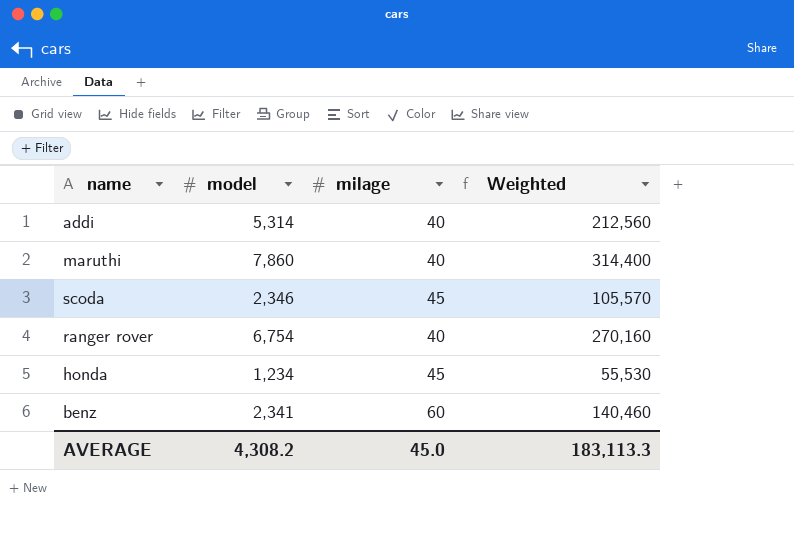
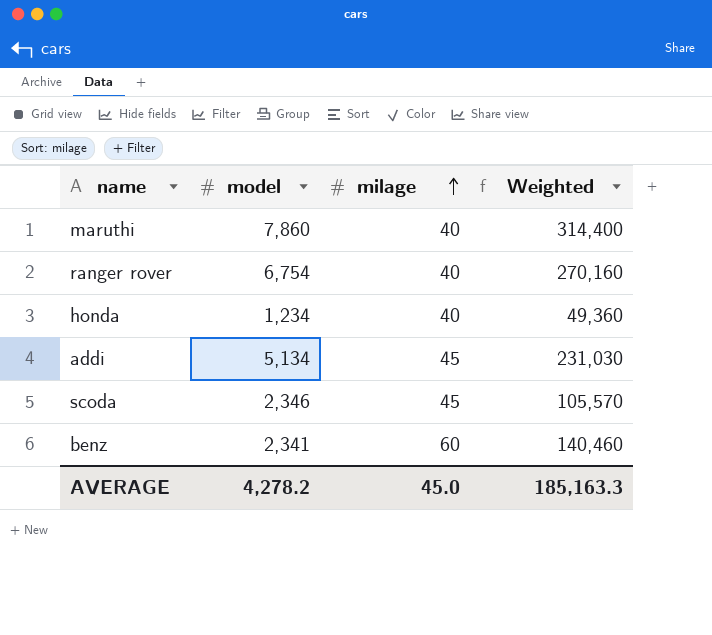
row order: none -> milage ascending
honda | milage: 45 -> 40
honda | Weighted: 55,530 -> 49,360
addi | model: 5,314 -> 5,134
addi | milage: 40 -> 45
addi | Weighted: 212,560 -> 231,030
AVERAGE | model: 4,308.2 -> 4,278.2
AVERAGE | Weighted: 183,113.3 -> 185,163.3

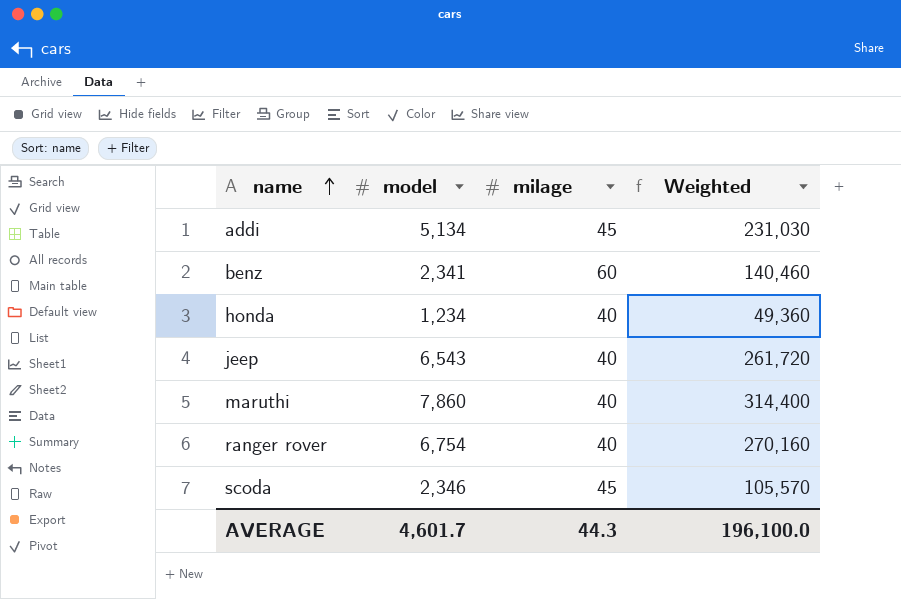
row order: milage ascending -> name ascending
row jeep: none -> 6,543 | 40 | 261,720
AVERAGE | model: 4,278.2 -> 4,601.7
AVERAGE | milage: 45.0 -> 44.3
AVERAGE | Weighted: 185,163.3 -> 196,100.0

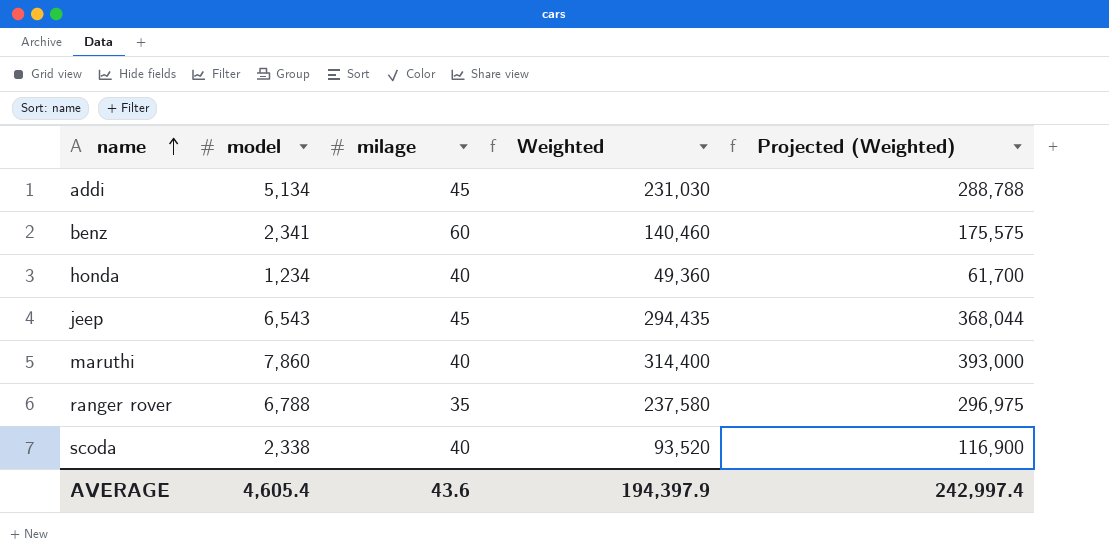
column Projected (Weighted) | formula: none -> [Weighted] * 1.25
jeep | milage: 40 -> 45
jeep | Weighted: 261,720 -> 294,435
ranger rover | model: 6,754 -> 6,788
ranger rover | milage: 40 -> 35
ranger rover | Weighted: 270,160 -> 237,580
scoda | model: 2,346 -> 2,338
scoda | milage: 45 -> 40
scoda | Weighted: 105,570 -> 93,520
AVERAGE | model: 4,601.7 -> 4,605.4
AVERAGE | milage: 44.3 -> 43.6
AVERAGE | Weighted: 196,100.0 -> 194,397.9

